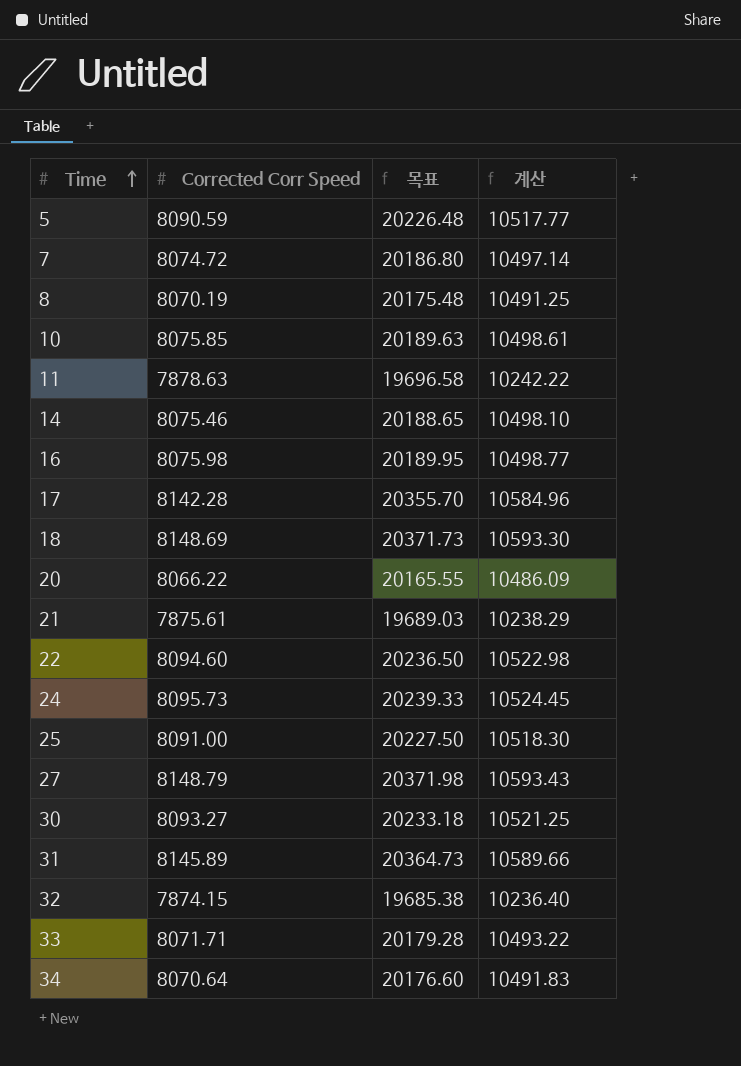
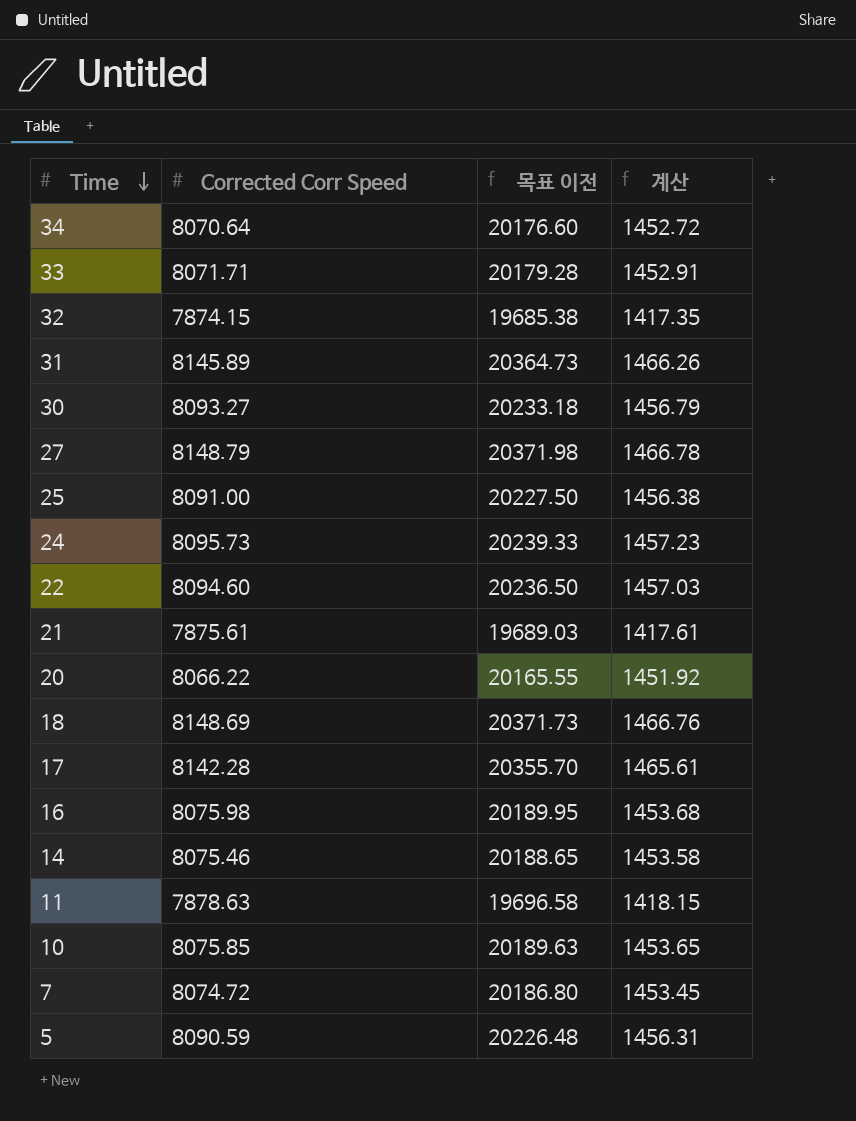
row order: Time ascending -> Time descending
column name: 목표 -> 목표 이전
column 계산 | formula: [Corrected Corr Speed] * 1.3 -> [Corrected Corr Speed] * 0.18
row 8: 8070.19 | 20175.48 | 10491.25 -> none

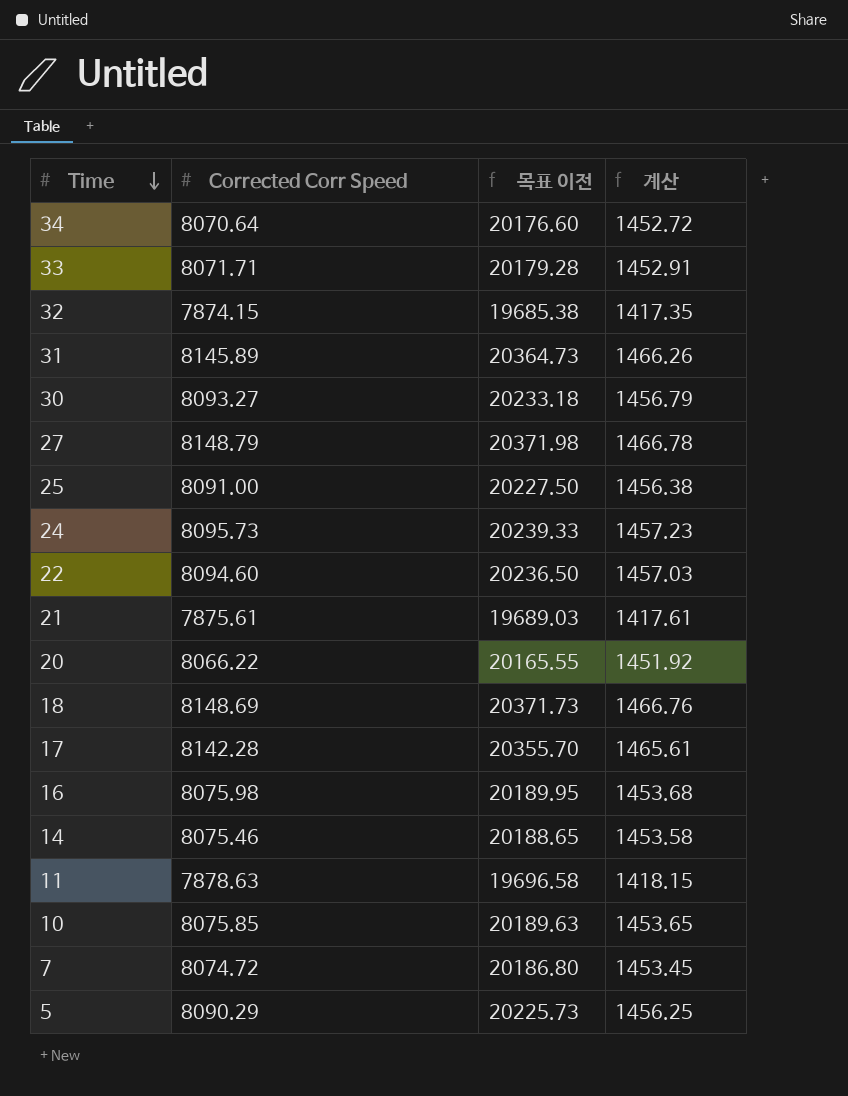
5 | Corrected Corr Speed: 8090.59 -> 8090.29
5 | 목표 이전: 20226.48 -> 20225.73
5 | 계산: 1456.31 -> 1456.25

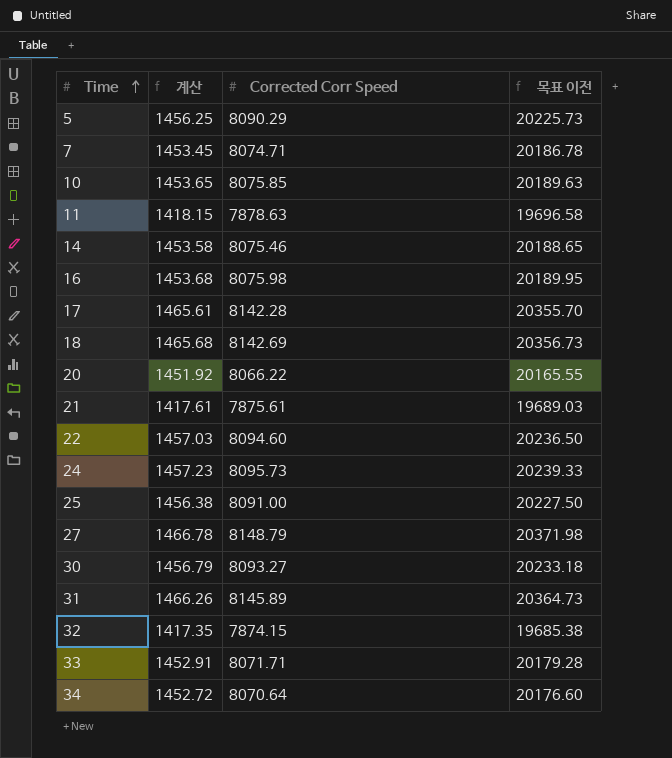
row order: Time descending -> Time ascending
column 계산 | position: 4 -> 2
7 | Corrected Corr Speed: 8074.72 -> 8074.71
7 | 목표 이전: 20186.80 -> 20186.78
18 | 계산: 1466.76 -> 1465.68
18 | Corrected Corr Speed: 8148.69 -> 8142.69
18 | 목표 이전: 20371.73 -> 20356.73

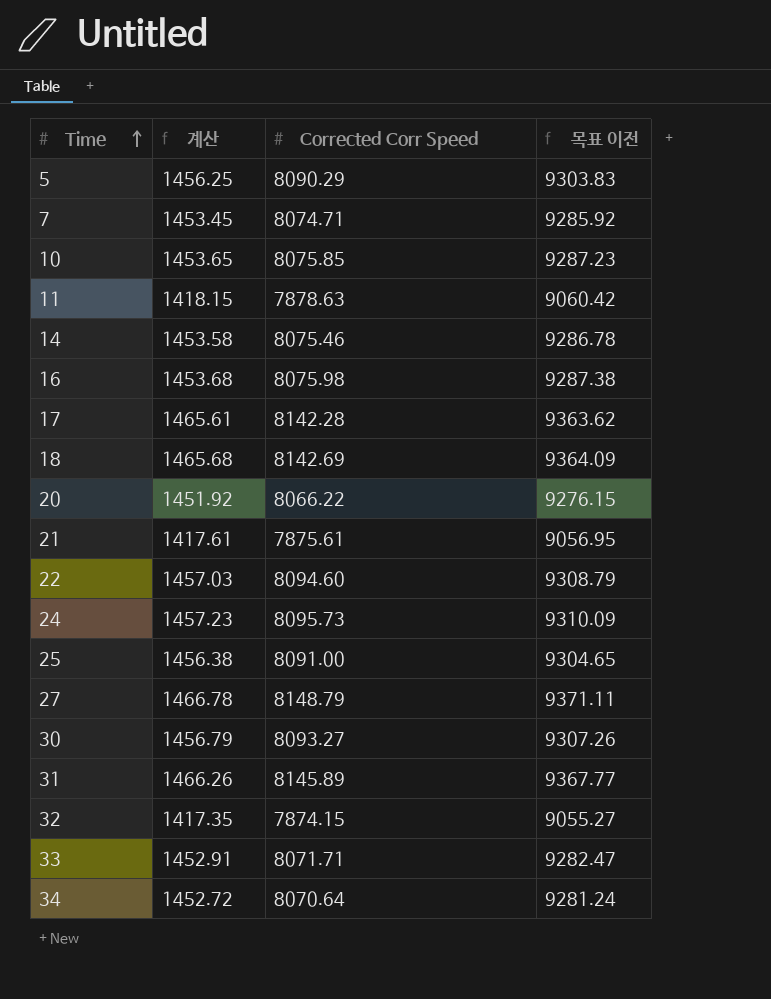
column 목표 이전 | formula: [Corrected Corr Speed] * 2.5 -> [Corrected Corr Speed] * 1.15

